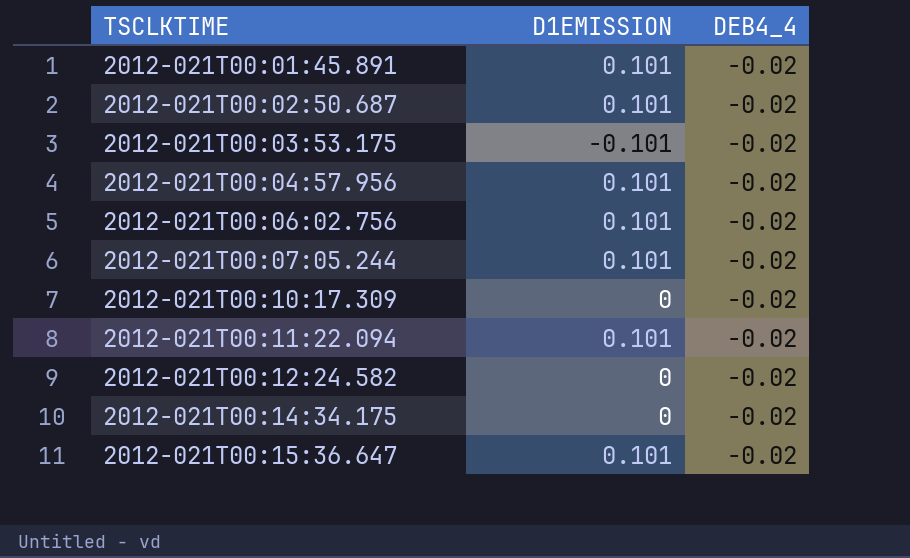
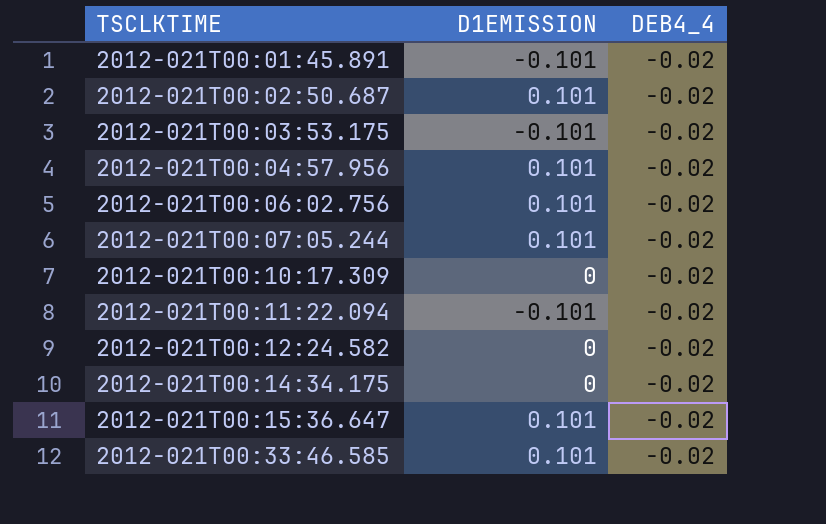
2012-021T00:01:45.891 | D1EMISSION: 0.101 -> -0.101
2012-021T00:11:22.094 | D1EMISSION: 0.101 -> -0.101
row 2012-021T00:33:46.585: none -> 0.101 | -0.02

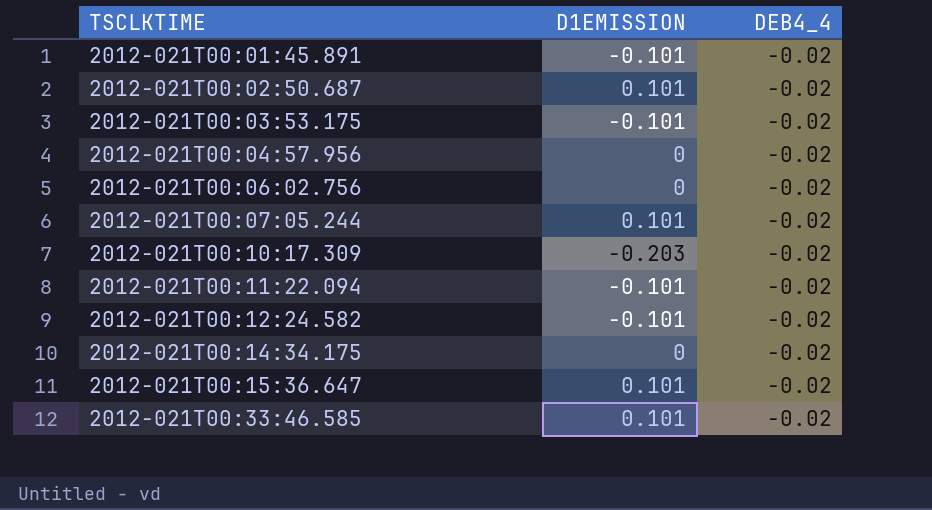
2012-021T00:04:57.956 | D1EMISSION: 0.101 -> 0
2012-021T00:06:02.756 | D1EMISSION: 0.101 -> 0
2012-021T00:10:17.309 | D1EMISSION: 0 -> -0.203
2012-021T00:12:24.582 | D1EMISSION: 0 -> -0.101

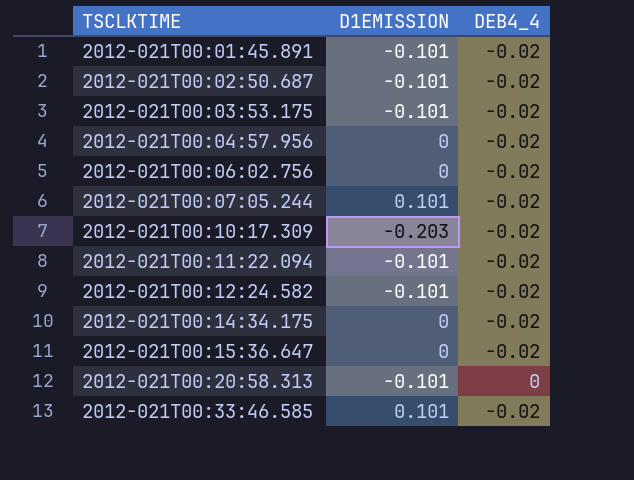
2012-021T00:02:50.687 | D1EMISSION: 0.101 -> -0.101
2012-021T00:15:36.647 | D1EMISSION: 0.101 -> 0
row 2012-021T00:20:58.313: none -> -0.101 | 0

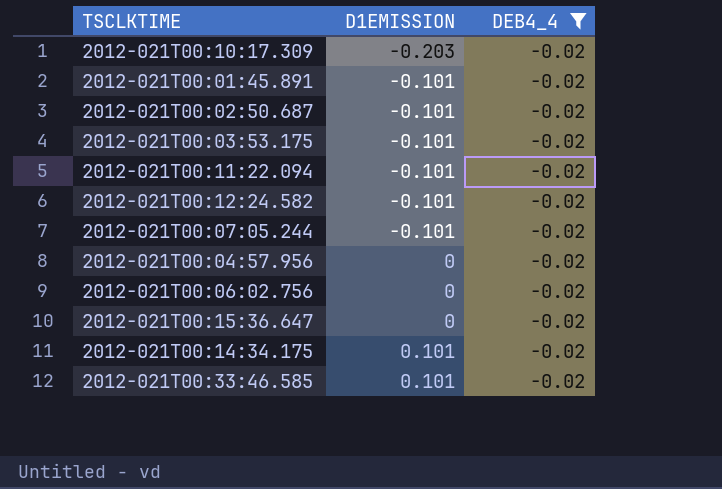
filter: none -> DEB4_4 = -0.02
row order: TSCLKTIME ascending -> D1EMISSION ascending
2012-021T00:07:05.244 | D1EMISSION: 0.101 -> -0.101
2012-021T00:14:34.175 | D1EMISSION: 0 -> 0.101

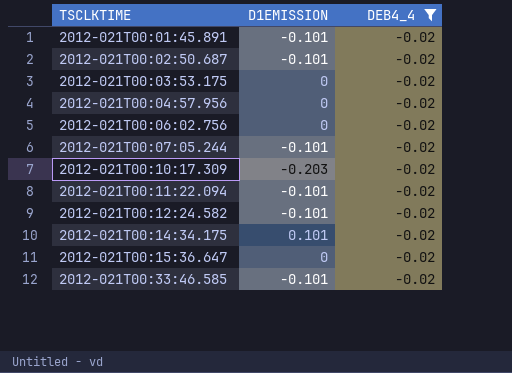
row order: D1EMISSION ascending -> TSCLKTIME ascending
2012-021T00:03:53.175 | D1EMISSION: -0.101 -> 0
2012-021T00:33:46.585 | D1EMISSION: 0.101 -> -0.101

